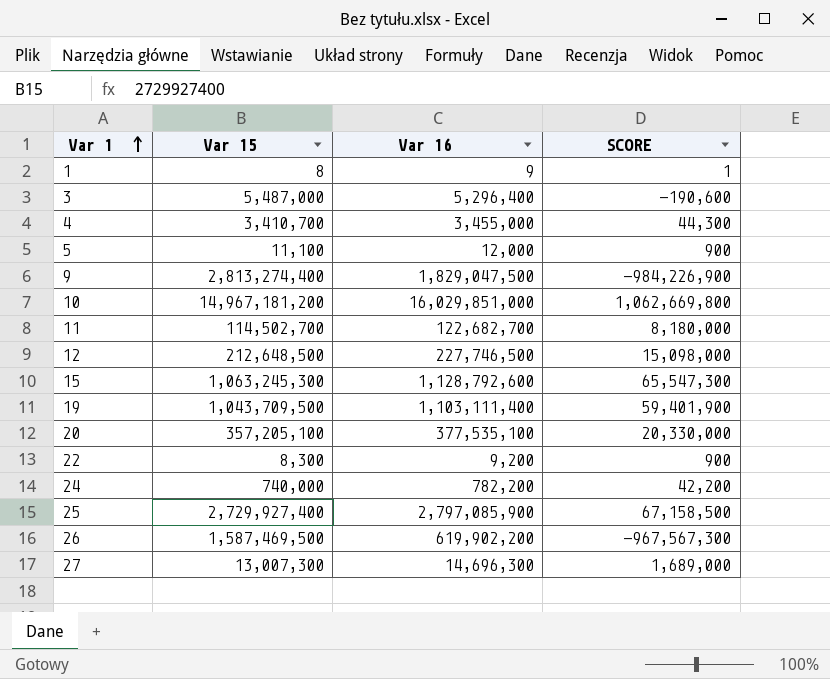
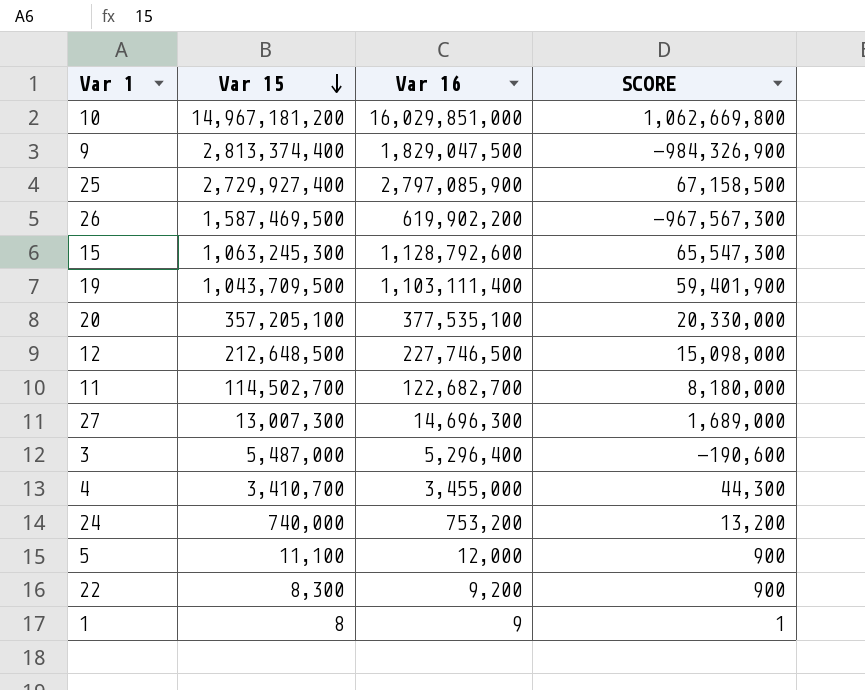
row order: Var 1 ascending -> Var 15 descending
9 | Var 15: 2,813,274,400 -> 2,813,374,400
9 | SCORE: -984,226,900 -> -984,326,900
24 | Var 16: 782,200 -> 753,200
24 | SCORE: 42,200 -> 13,200

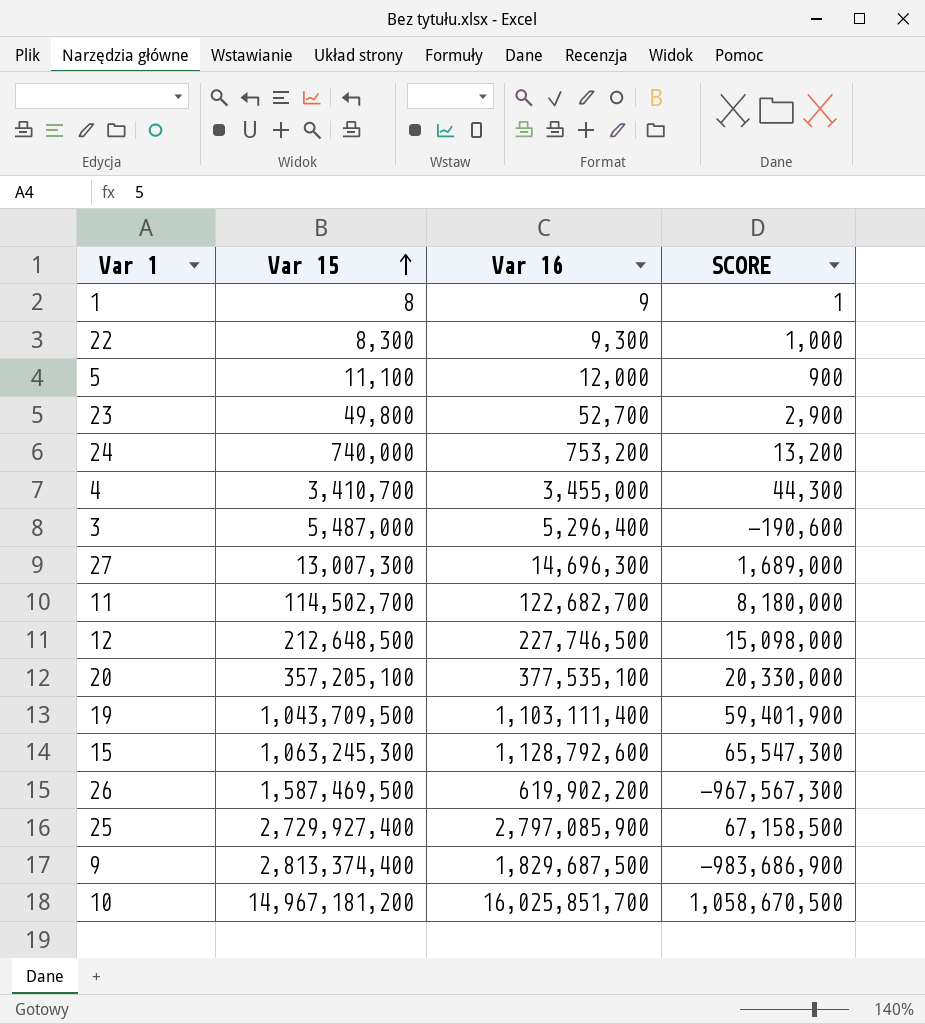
row order: Var 15 descending -> Var 15 ascending
22 | Var 16: 9,200 -> 9,300
22 | SCORE: 900 -> 1,000
row 23: none -> 49,800 | 52,700 | 2,900
9 | Var 16: 1,829,047,500 -> 1,829,687,500
9 | SCORE: -984,326,900 -> -983,686,900
10 | Var 16: 16,029,851,000 -> 16,025,851,700
10 | SCORE: 1,062,669,800 -> 1,058,670,500

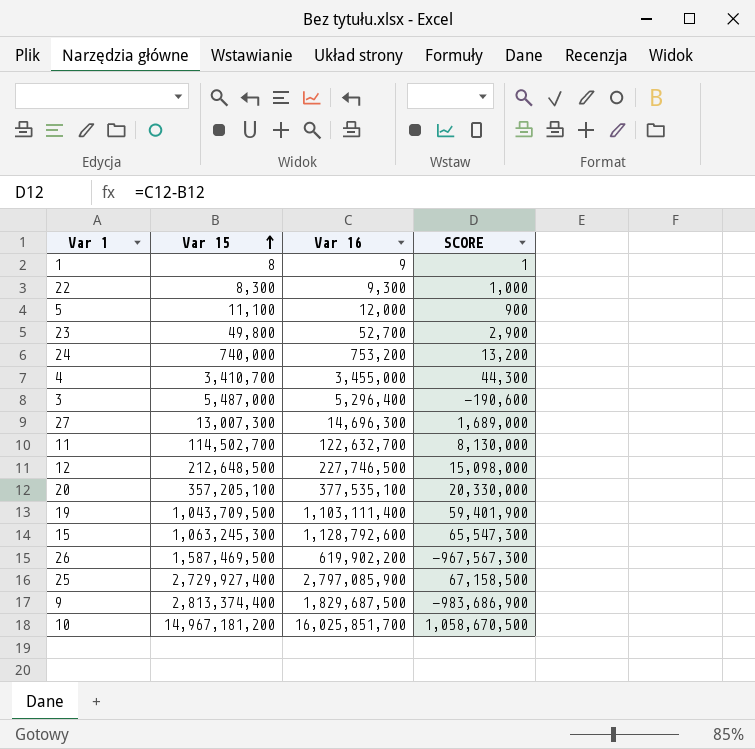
11 | Var 16: 122,682,700 -> 122,632,700
11 | SCORE: 8,180,000 -> 8,130,000

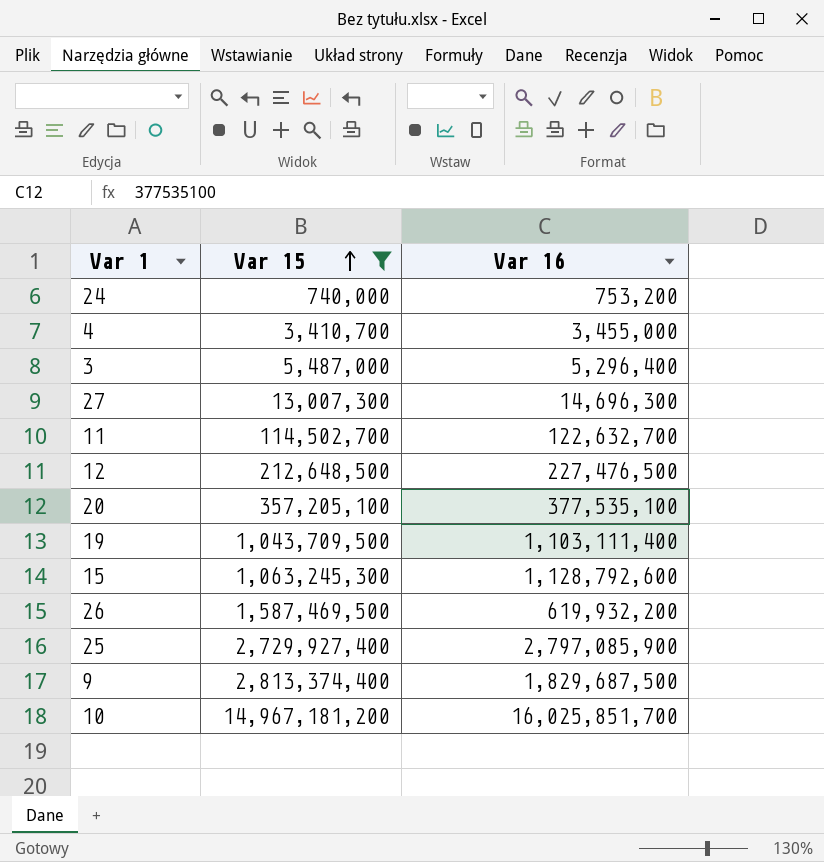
filter: none -> Var 15 >= 740,000
column SCORE | formula: [Var 16] - [Var 15] -> none
12 | Var 16: 227,746,500 -> 227,476,500
26 | Var 16: 619,902,200 -> 619,932,200

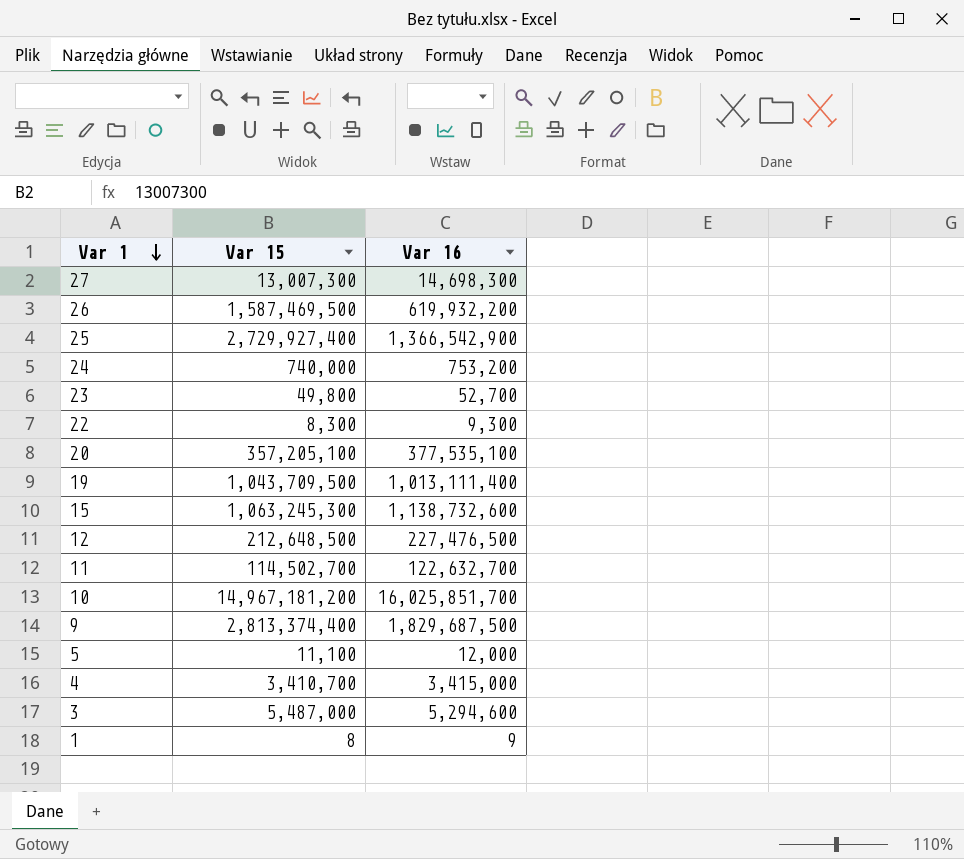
filter: Var 15 >= 740,000 -> none
row order: Var 15 ascending -> Var 1 descending
27 | Var 16: 14,696,300 -> 14,698,300
25 | Var 16: 2,797,085,900 -> 1,366,542,900
19 | Var 16: 1,103,111,400 -> 1,013,111,400
15 | Var 16: 1,128,792,600 -> 1,138,732,600
4 | Var 16: 3,455,000 -> 3,415,000
3 | Var 16: 5,296,400 -> 5,294,600

